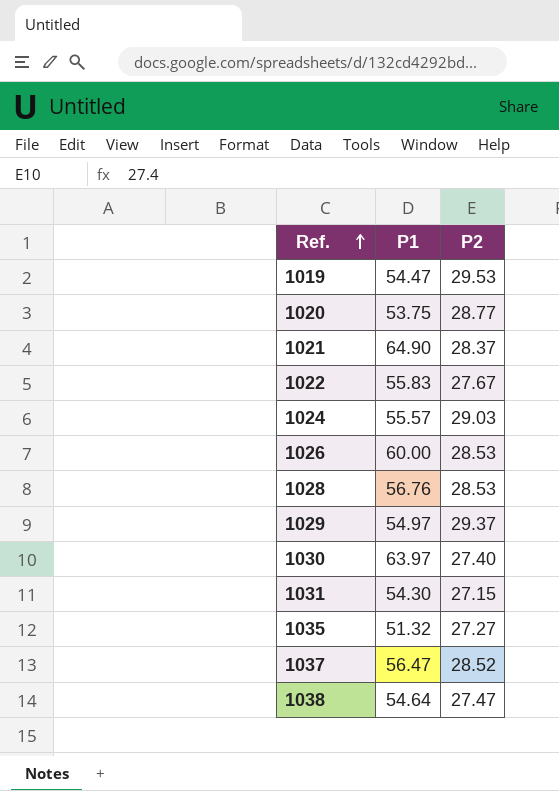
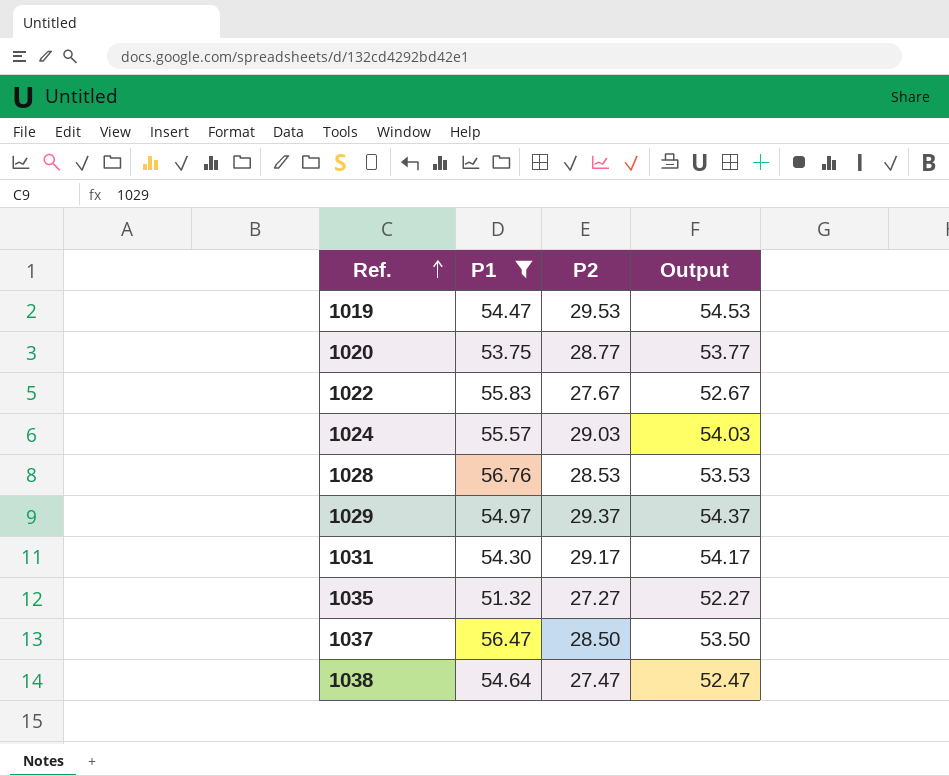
filter: none -> P1 <= 56.76
column Output | formula: none -> [P2] + 25
1031 | P2: 27.15 -> 29.17
1037 | P2: 28.52 -> 28.50

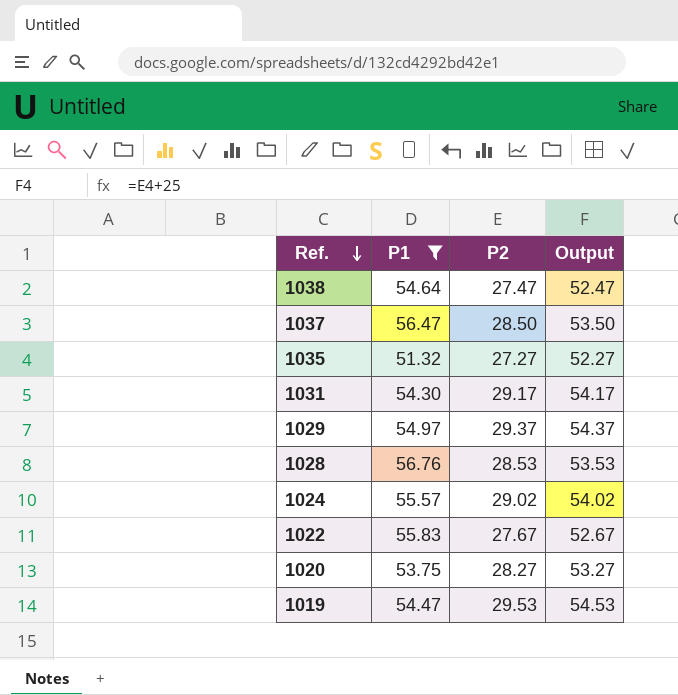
row order: Ref. ascending -> Ref. descending
1024 | P2: 29.03 -> 29.02
1024 | Output: 54.03 -> 54.02
1020 | P2: 28.77 -> 28.27
1020 | Output: 53.77 -> 53.27

